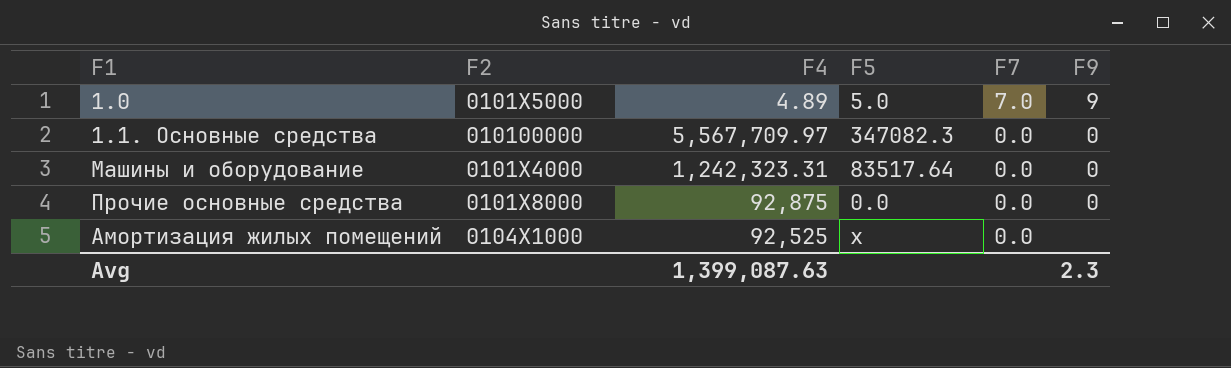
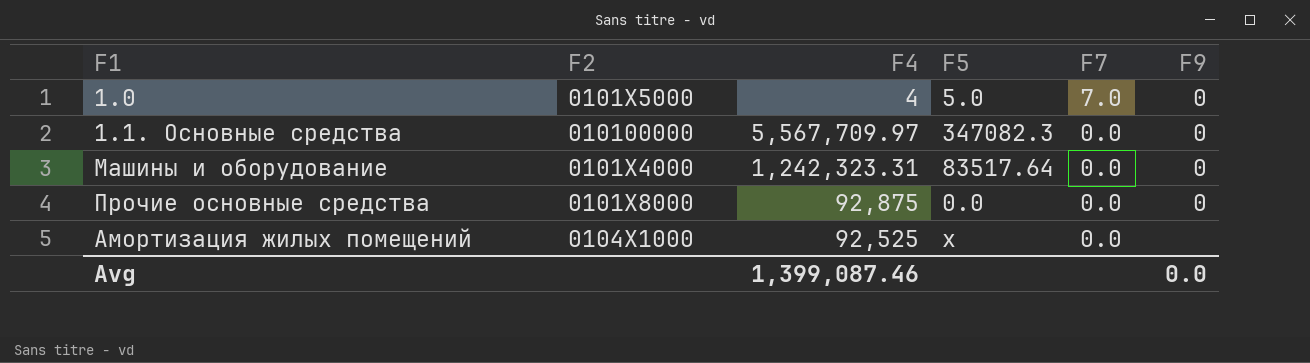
1.0 | F4: 4.89 -> 4
1.0 | F9: 9 -> 0
Avg | F4: 1,399,087.63 -> 1,399,087.46
Avg | F9: 2.3 -> 0.0

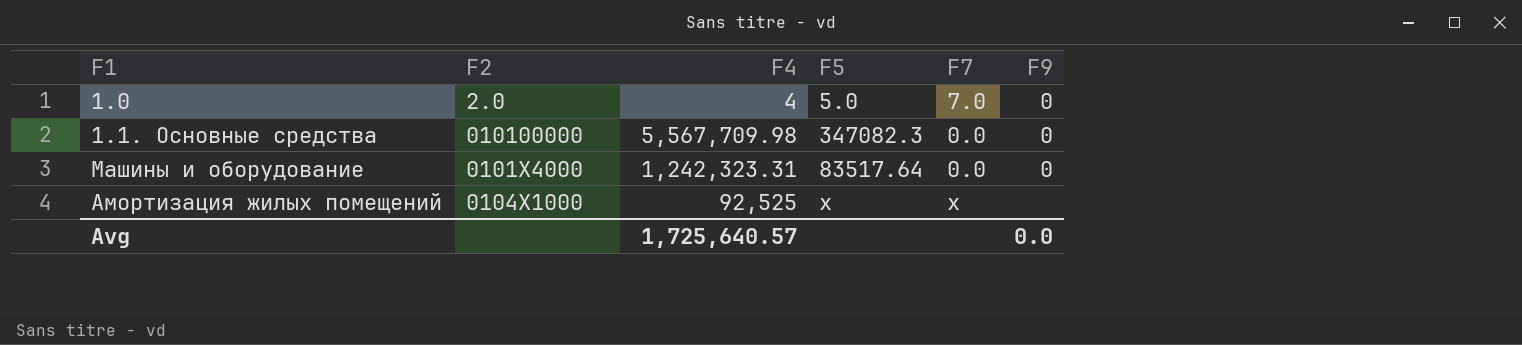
row Прочие основные средства: 0101Х8000 | 92,875 | 0.0 | 0.0 | 0 -> none
1.0 | F2: 0101Х5000 -> 2.0
1.1. Основные средства | F4: 5,567,709.97 -> 5,567,709.98
Амортизация жилых помещений | F7: 0.0 -> x
Avg | F4: 1,399,087.46 -> 1,725,640.57

